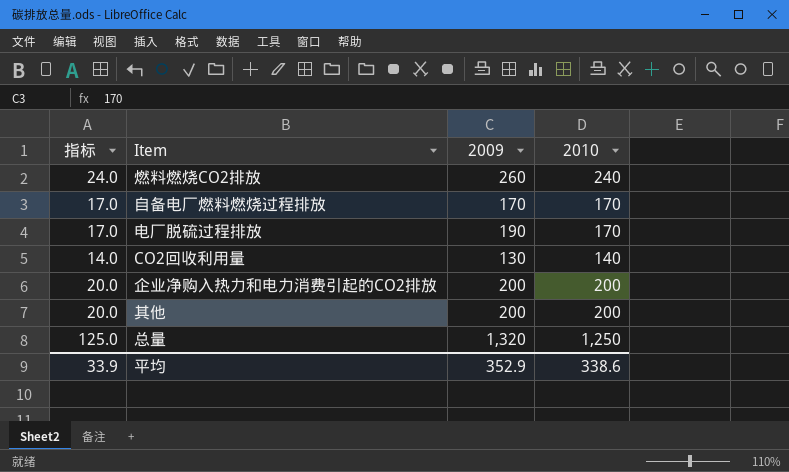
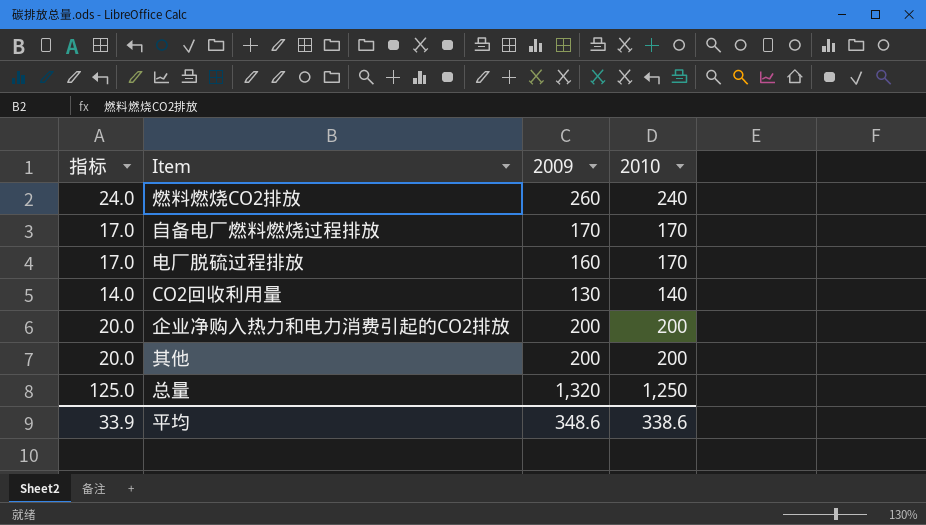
电厂脱硫过程排放 | 2009: 190 -> 160
平均 | 2009: 352.9 -> 348.6

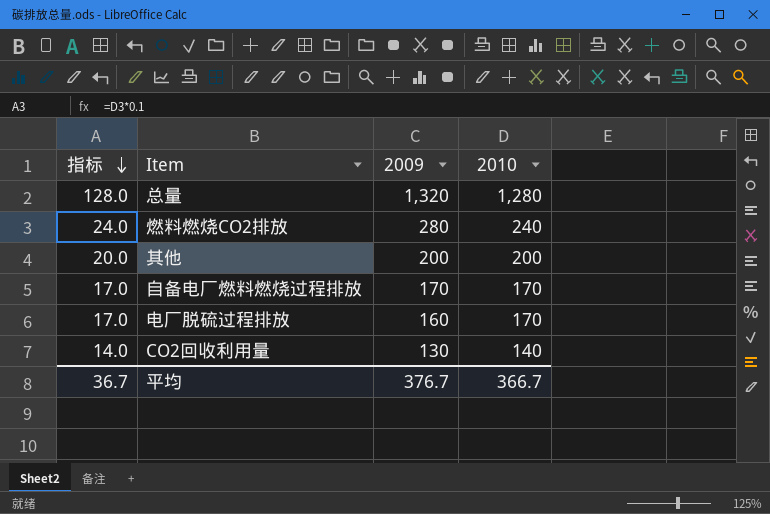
row order: none -> 指标 descending
row 企业净购入热力和电力消费引起的CO2排放: 20.0 | 200 | 200 -> none
总量 | 指标: 125.0 -> 128.0
总量 | 2010: 1,250 -> 1,280
燃料燃烧CO2排放 | 2009: 260 -> 280
平均 | 指标: 33.9 -> 36.7
平均 | 2009: 348.6 -> 376.7
平均 | 2010: 338.6 -> 366.7

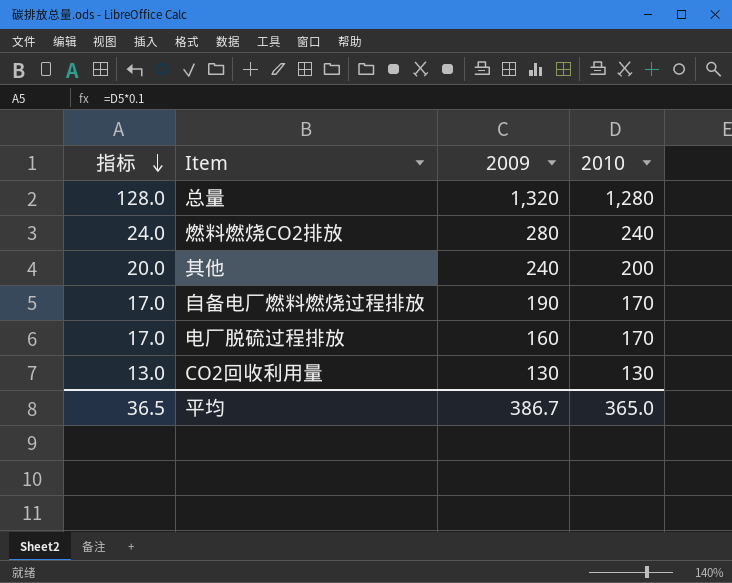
其他 | 2009: 200 -> 240
自备电厂燃料燃烧过程排放 | 2009: 170 -> 190
CO2回收利用量 | 指标: 14.0 -> 13.0
CO2回收利用量 | 2010: 140 -> 130
平均 | 指标: 36.7 -> 36.5
平均 | 2009: 376.7 -> 386.7
平均 | 2010: 366.7 -> 365.0

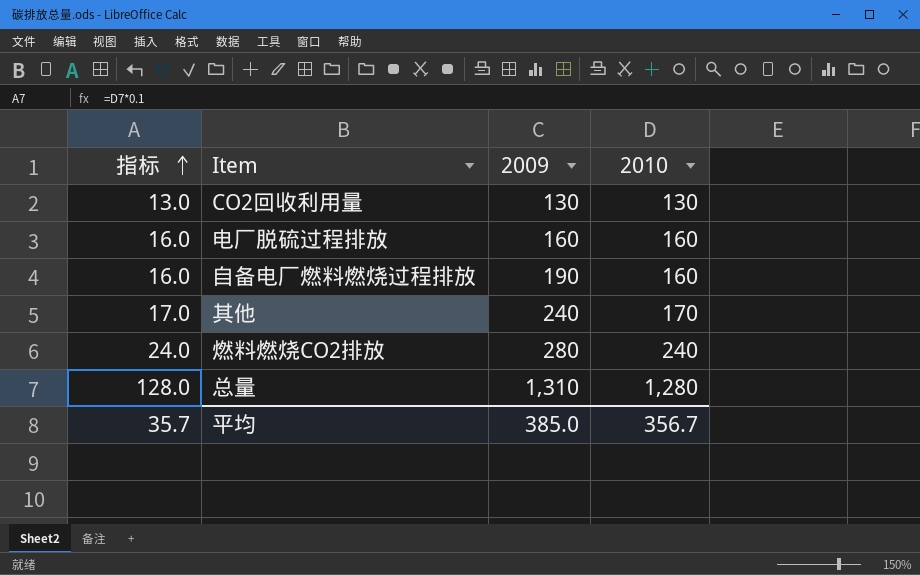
row order: 指标 descending -> 指标 ascending
电厂脱硫过程排放 | 指标: 17.0 -> 16.0
电厂脱硫过程排放 | 2010: 170 -> 160
自备电厂燃料燃烧过程排放 | 指标: 17.0 -> 16.0
自备电厂燃料燃烧过程排放 | 2010: 170 -> 160
其他 | 指标: 20.0 -> 17.0
其他 | 2010: 200 -> 170
总量 | 2009: 1,320 -> 1,310
平均 | 指标: 36.5 -> 35.7
平均 | 2009: 386.7 -> 385.0
平均 | 2010: 365.0 -> 356.7

